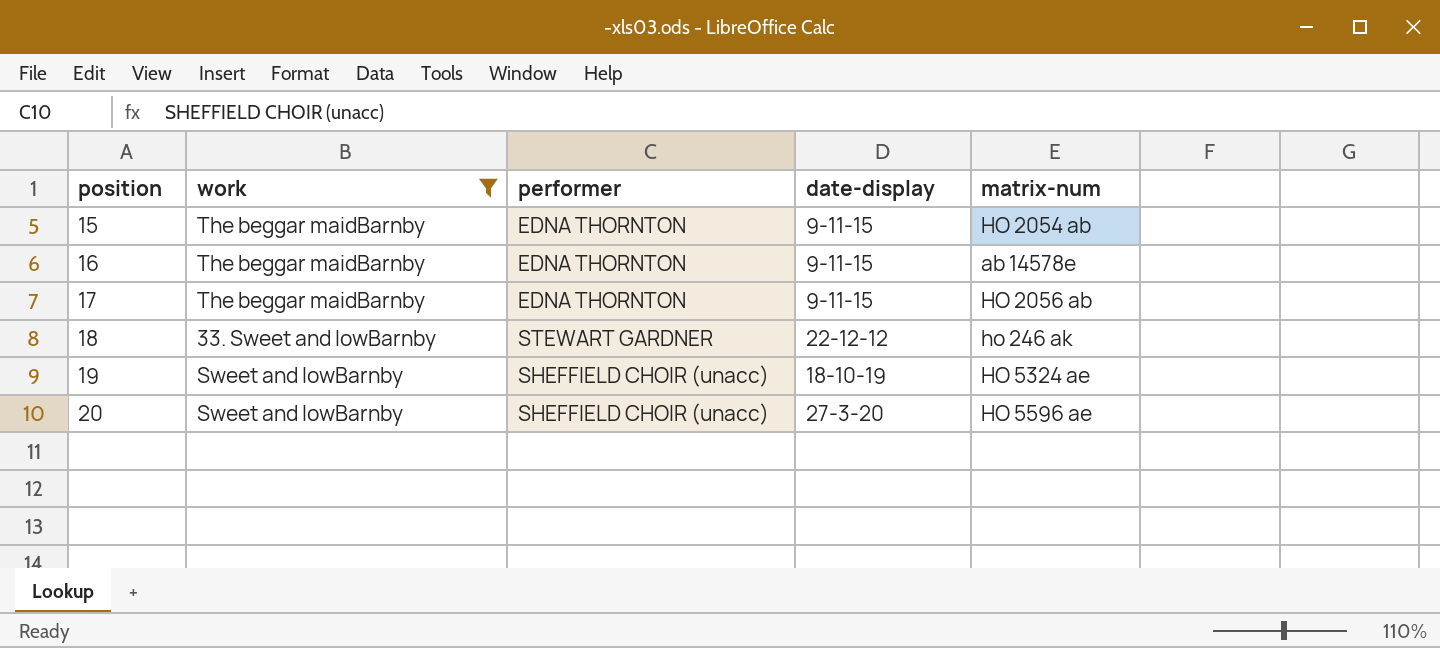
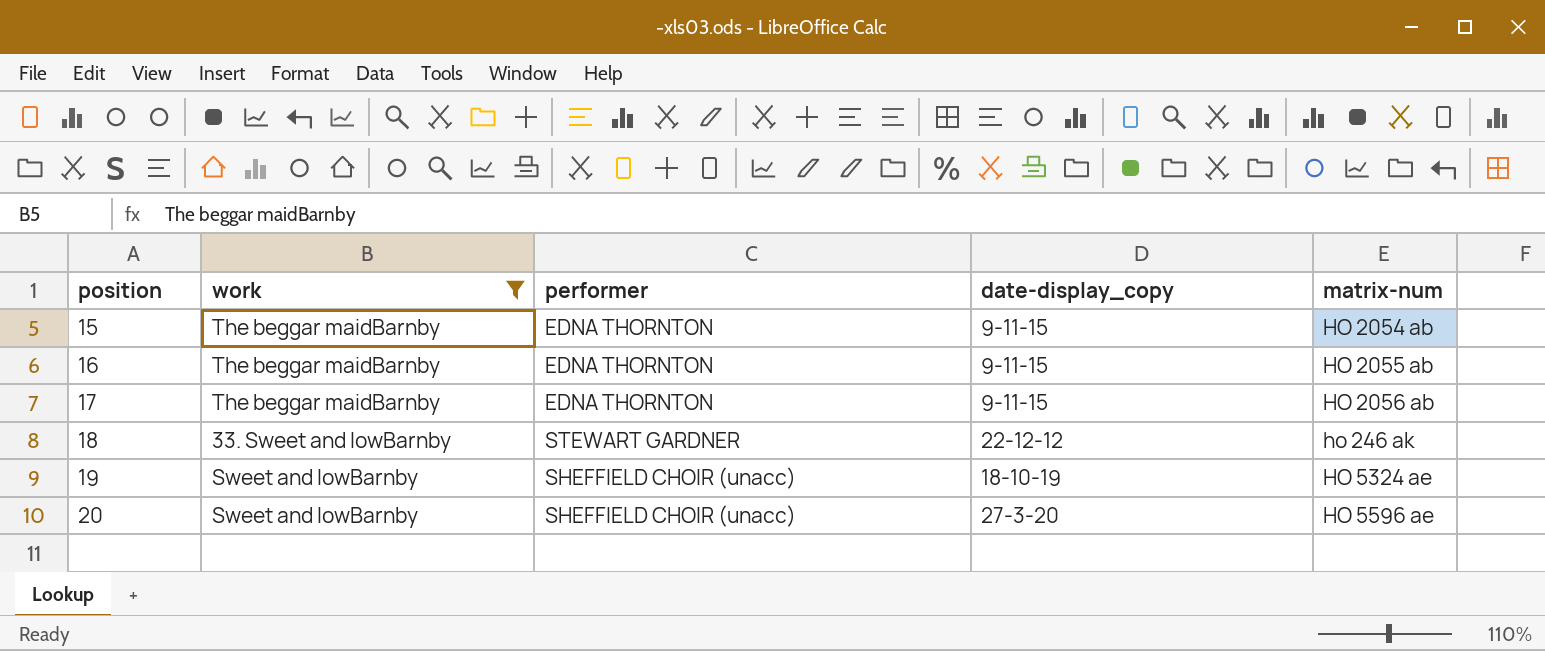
column name: date-display -> date-display_copy
16 | matrix-num: ab 14578e -> HO 2055 ab

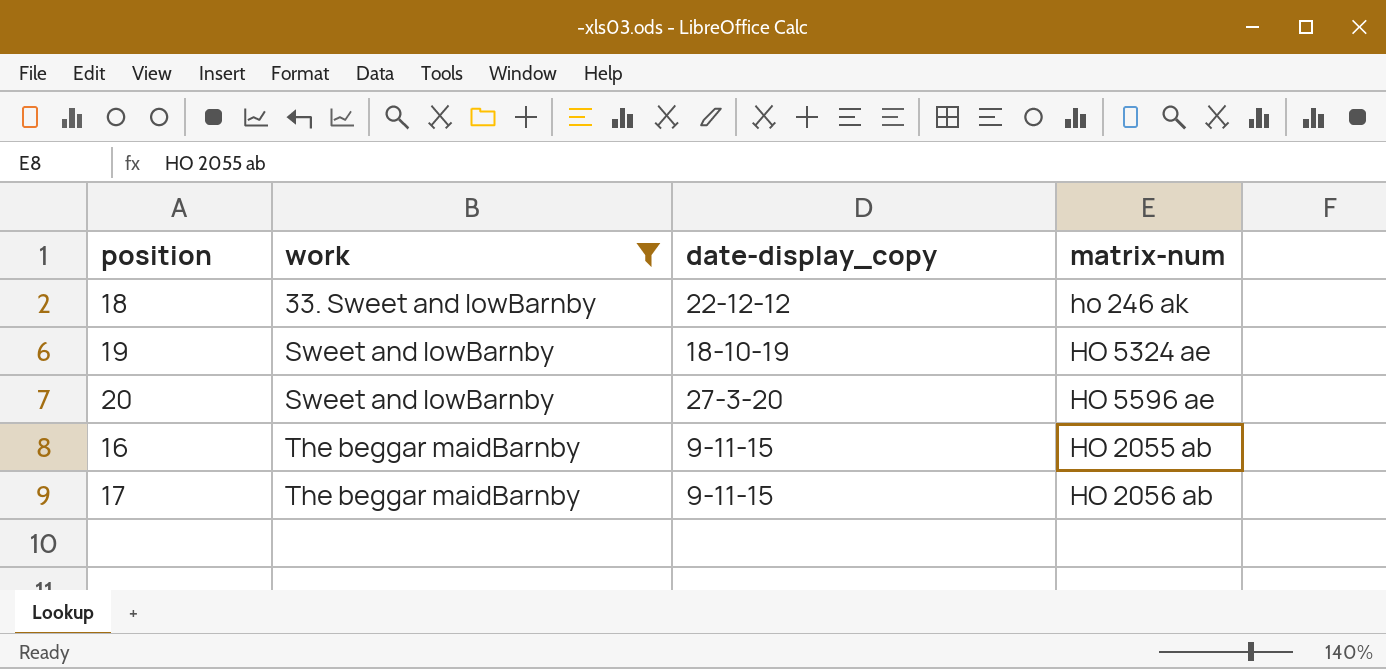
row order: position ascending -> work ascending
column performer | position: 3 -> none
row 15: The beggar maidBarnby | EDNA THORNTON | 9-11-15 | HO 2054 ab -> none

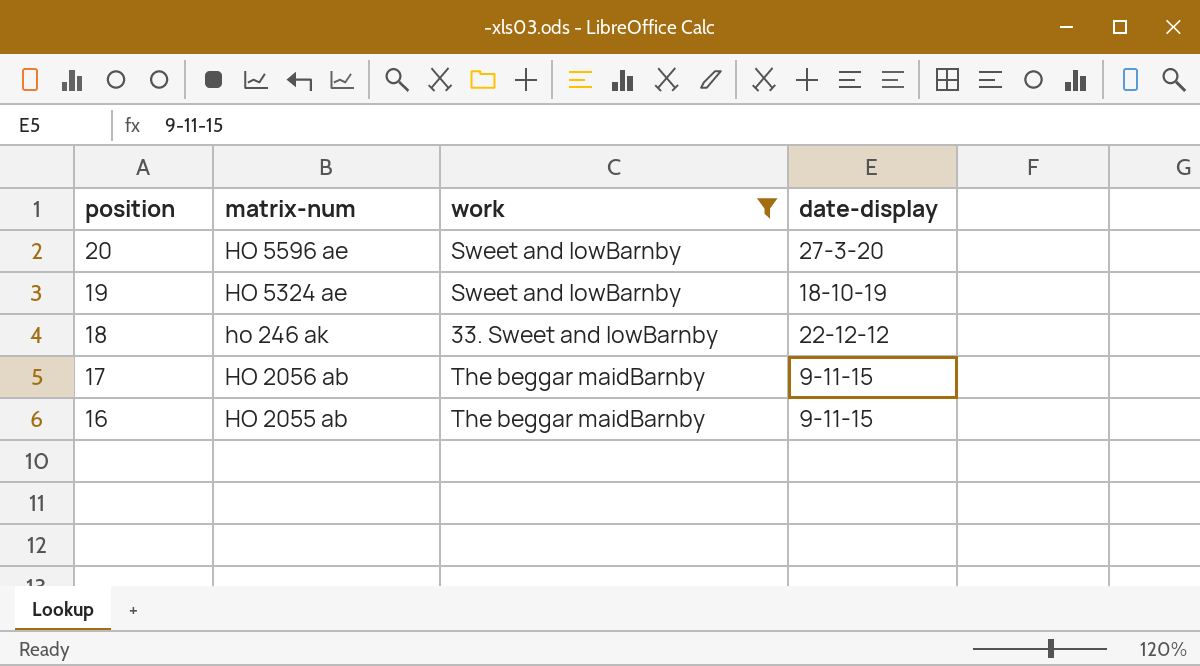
row order: work ascending -> position descending
column matrix-num | position: 4 -> 2
column name: date-display_copy -> date-display

